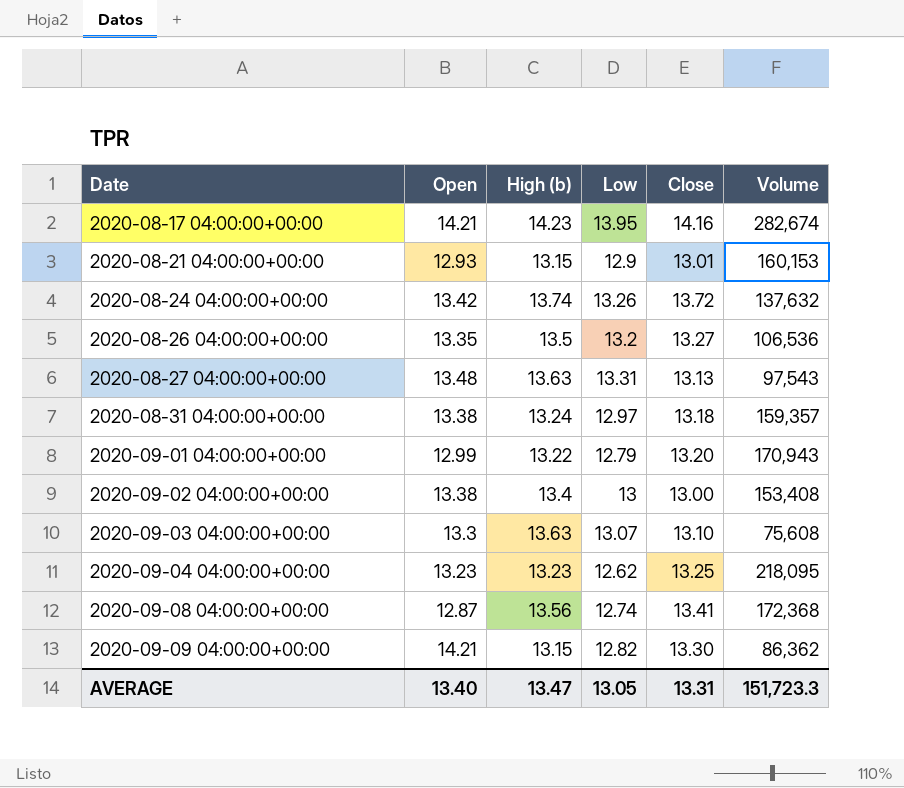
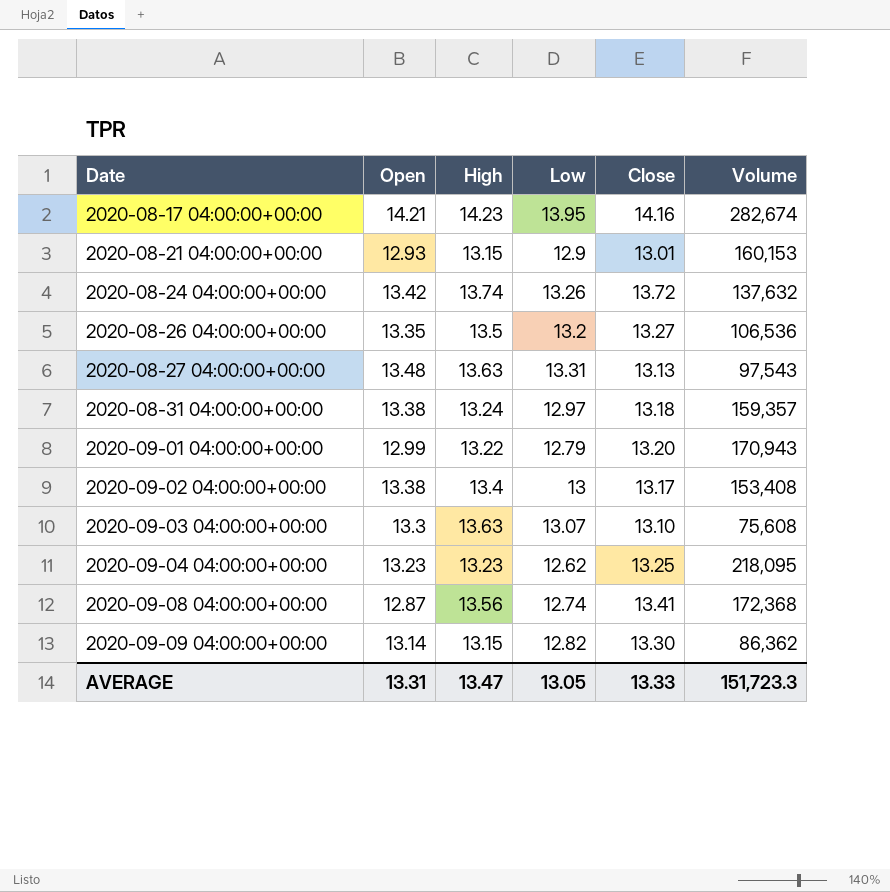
column name: High (b) -> High
2020-09-02 04:00:00+00:00 | Close: 13.00 -> 13.17
2020-09-09 04:00:00+00:00 | Open: 14.21 -> 13.14
AVERAGE | Open: 13.40 -> 13.31
AVERAGE | Close: 13.31 -> 13.33

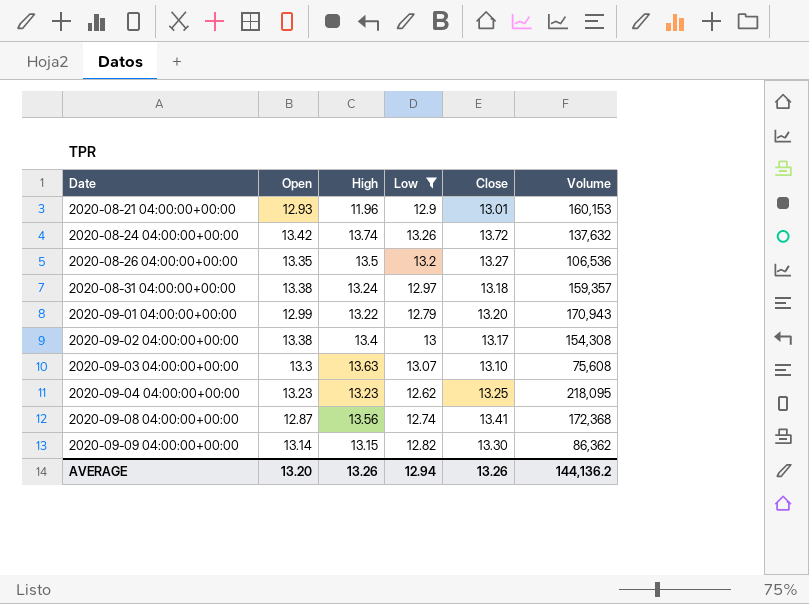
filter: none -> Low <= 13.26
2020-08-21 04:00:00+00:00 | High: 13.15 -> 11.96
2020-09-02 04:00:00+00:00 | Volume: 153,408 -> 154,308
AVERAGE | Open: 13.31 -> 13.20
AVERAGE | High: 13.47 -> 13.26
AVERAGE | Low: 13.05 -> 12.94
AVERAGE | Close: 13.33 -> 13.26
AVERAGE | Volume: 151,723.3 -> 144,136.2

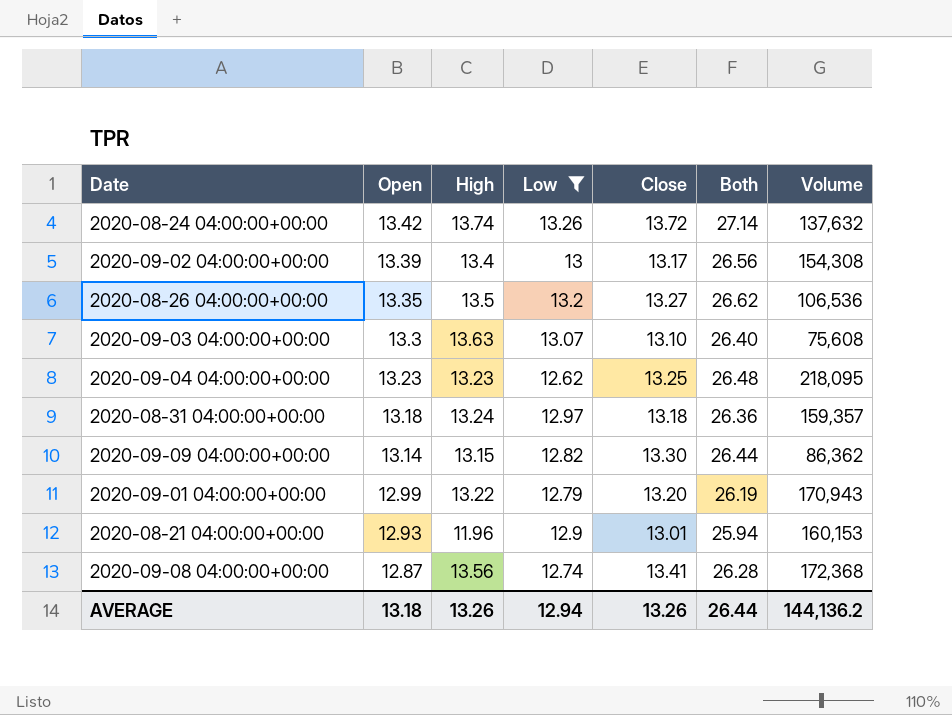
row order: Date ascending -> Open descending
column Both | formula: none -> [Open] + [Close]
2020-09-02 04:00:00+00:00 | Open: 13.38 -> 13.39
2020-08-31 04:00:00+00:00 | Open: 13.38 -> 13.18
AVERAGE | Open: 13.20 -> 13.18

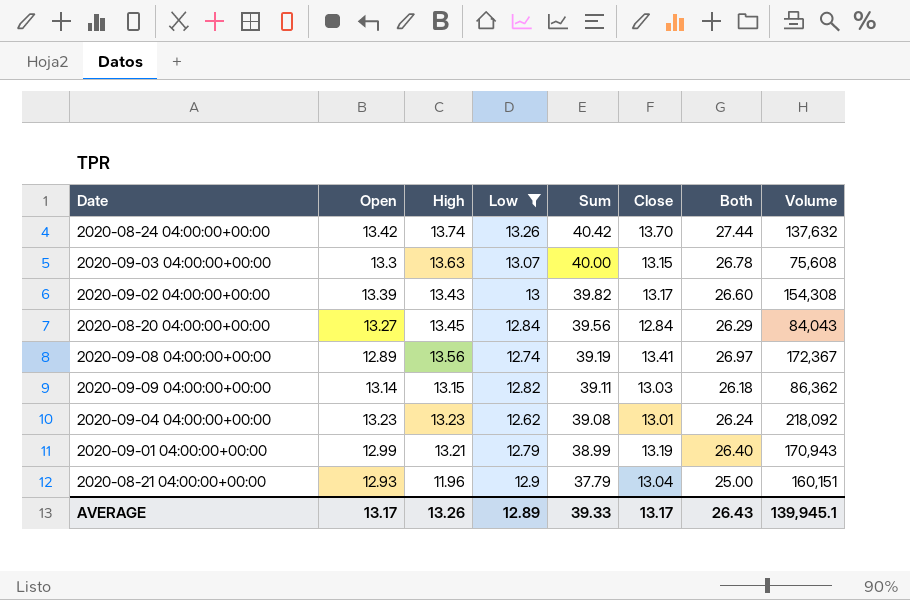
row order: Open descending -> Sum descending
column Sum | formula: none -> [Open] + [High] + [Low]
column Both | formula: [Open] + [Close] -> [High] + [Close]
row 2020-08-26 04:00:00+00:00: 13.35 | 13.5 | 13.2 | 13.27 | 26.62 | 106,536 -> none
row 2020-08-31 04:00:00+00:00: 13.18 | 13.24 | 12.97 | 13.18 | 26.36 | 159,357 -> none
2020-08-24 04:00:00+00:00 | Close: 13.72 -> 13.70
2020-09-03 04:00:00+00:00 | Close: 13.10 -> 13.15
2020-09-02 04:00:00+00:00 | High: 13.4 -> 13.43
row 2020-08-20 04:00:00+00:00: none -> 13.27 | 13.45 | 12.84 | 39.56 | 12.84 | 26.29 | 84,043
2020-09-08 04:00:00+00:00 | Open: 12.87 -> 12.89
2020-09-08 04:00:00+00:00 | Volume: 172,368 -> 172,367
2020-09-09 04:00:00+00:00 | Close: 13.30 -> 13.03
2020-09-04 04:00:00+00:00 | Close: 13.25 -> 13.01
2020-09-04 04:00:00+00:00 | Volume: 218,095 -> 218,092
2020-09-01 04:00:00+00:00 | High: 13.22 -> 13.21
2020-09-01 04:00:00+00:00 | Close: 13.20 -> 13.19
2020-08-21 04:00:00+00:00 | Close: 13.01 -> 13.04
2020-08-21 04:00:00+00:00 | Volume: 160,153 -> 160,151
AVERAGE | Open: 13.18 -> 13.17
AVERAGE | Low: 12.94 -> 12.89
AVERAGE | Close: 13.26 -> 13.17
AVERAGE | Both: 26.44 -> 26.43
AVERAGE | Volume: 144,136.2 -> 139,945.1

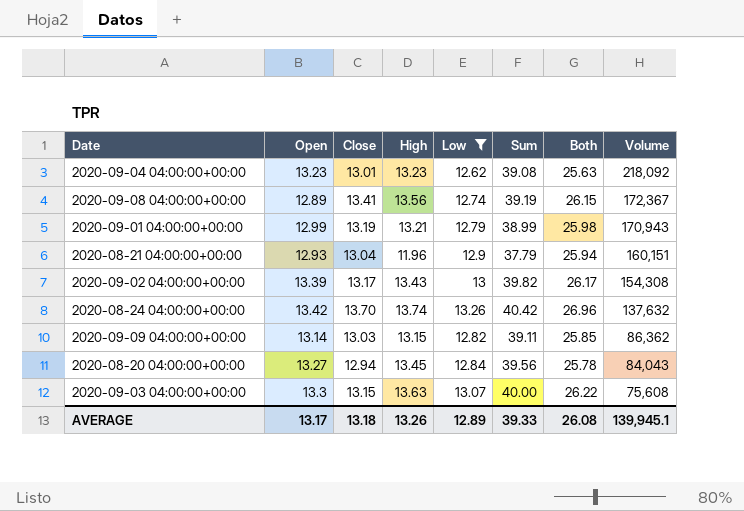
row order: Sum descending -> Volume descending
column Close | position: 6 -> 3
column Both | formula: [High] + [Close] -> [Close] + [Low]
2020-08-20 04:00:00+00:00 | Close: 12.84 -> 12.94
AVERAGE | Close: 13.17 -> 13.18
AVERAGE | Both: 26.43 -> 26.08

